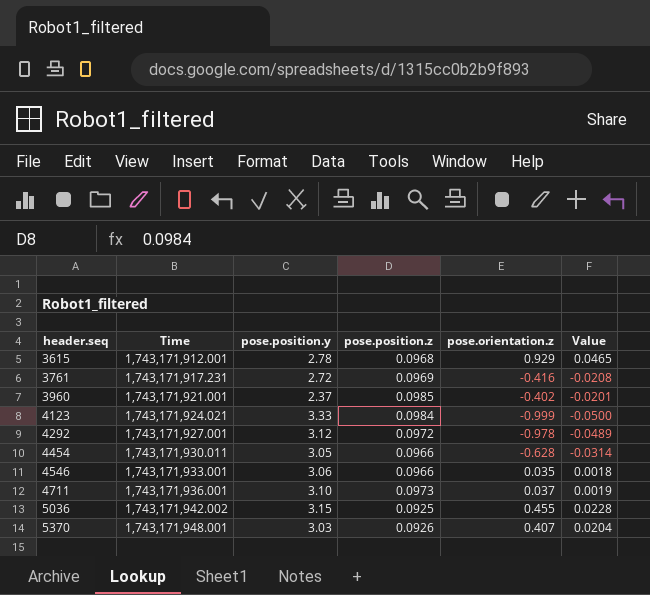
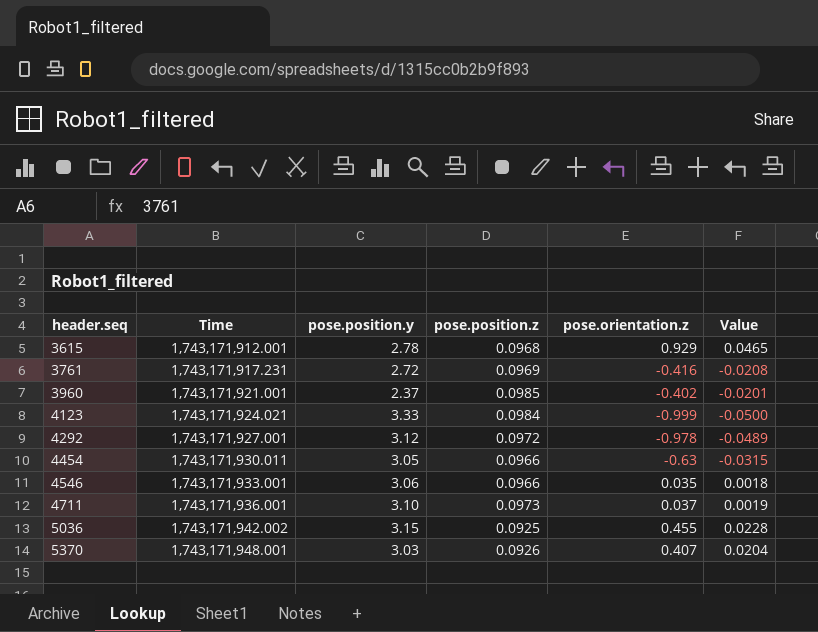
4454 | pose.orientation.z: -0.628 -> -0.63
4454 | Value: -0.0314 -> -0.0315

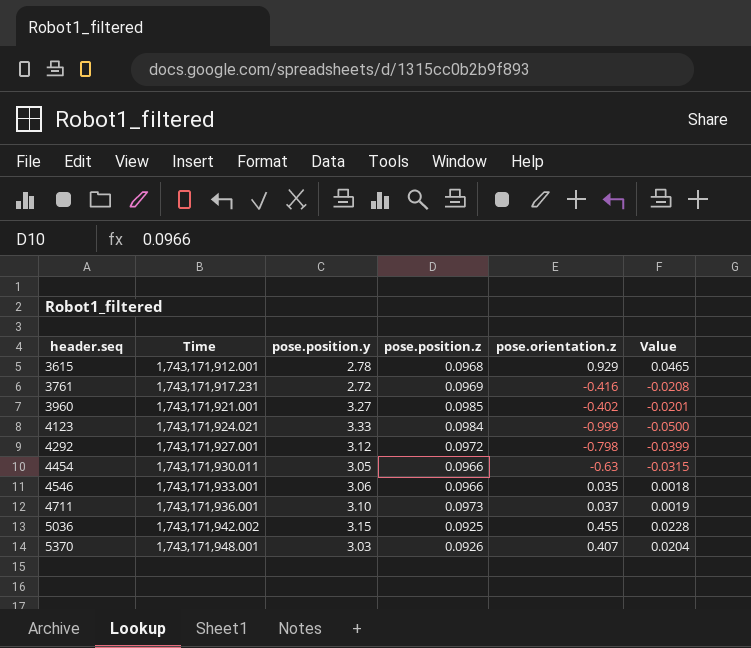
3960 | pose.position.y: 2.37 -> 3.27
4292 | pose.orientation.z: -0.978 -> -0.798
4292 | Value: -0.0489 -> -0.0399

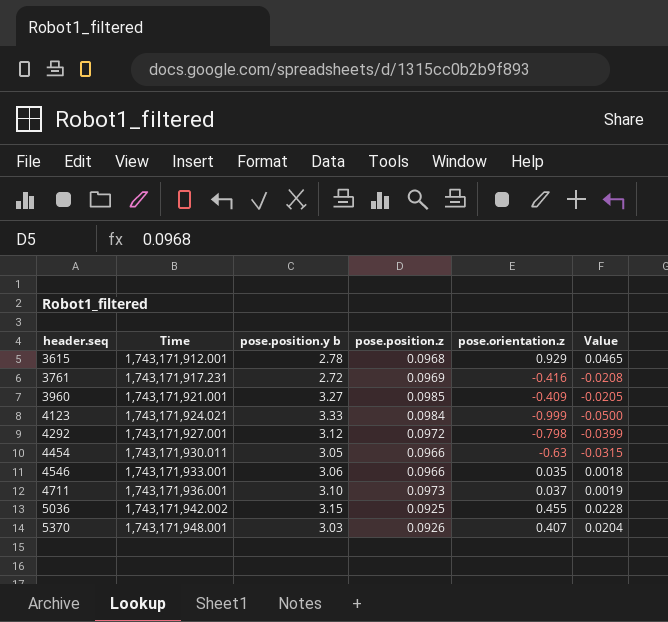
column name: pose.position.y -> pose.position.y b
3960 | pose.orientation.z: -0.402 -> -0.409
3960 | Value: -0.0201 -> -0.0205

